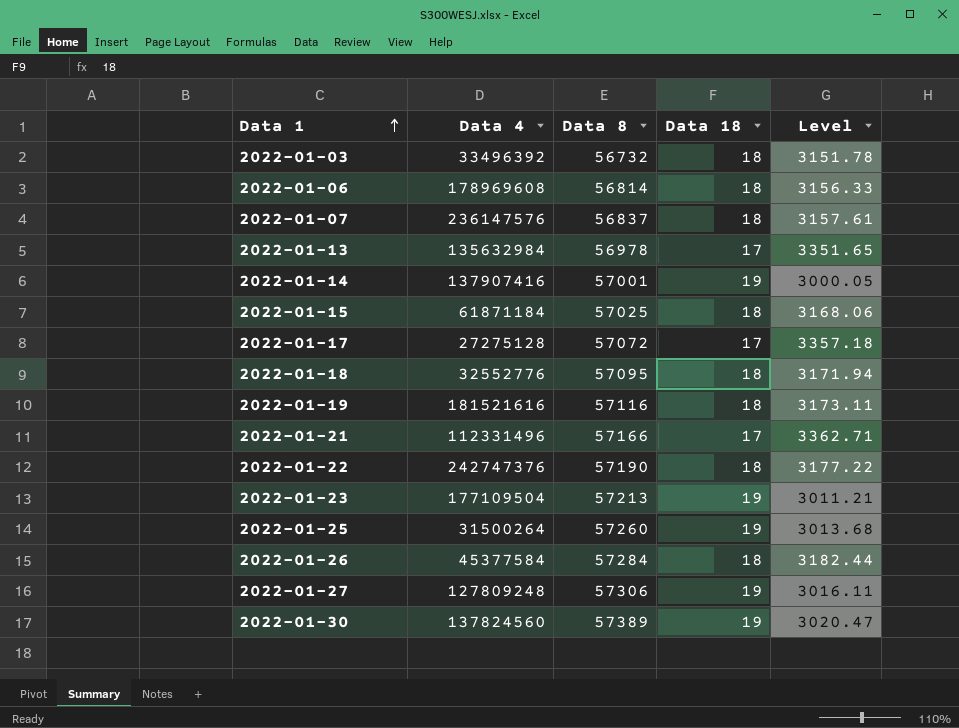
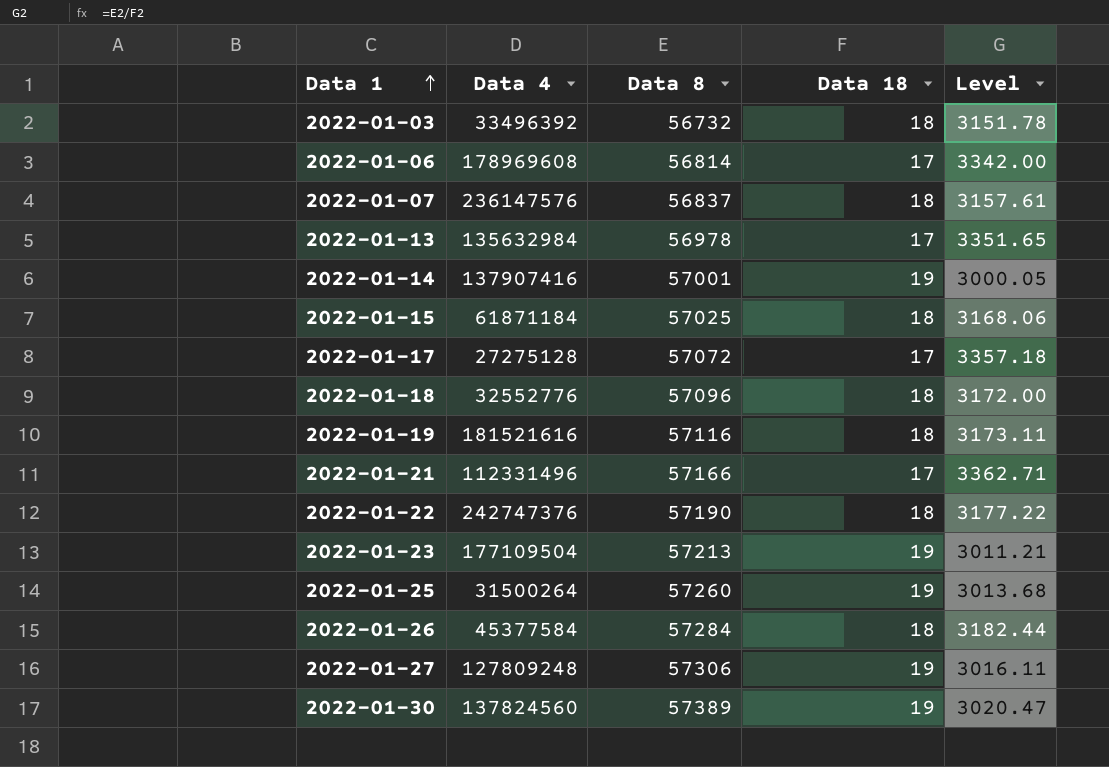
2022-01-06 | Data 18: 18 -> 17
2022-01-06 | Level: 3156.33 -> 3342.00
2022-01-18 | Data 8: 57095 -> 57096
2022-01-18 | Level: 3171.94 -> 3172.00

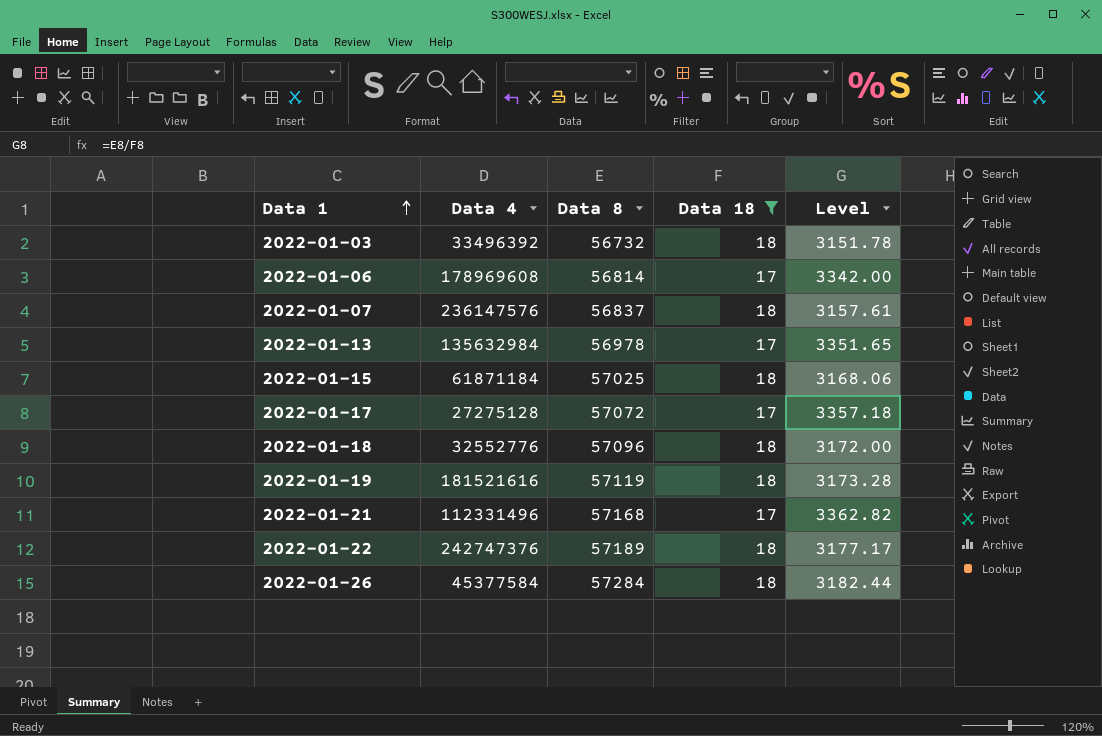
filter: none -> Data 18 != 19
2022-01-19 | Data 8: 57116 -> 57119
2022-01-19 | Level: 3173.11 -> 3173.28
2022-01-21 | Data 8: 57166 -> 57168
2022-01-21 | Level: 3362.71 -> 3362.82
2022-01-22 | Data 8: 57190 -> 57189
2022-01-22 | Level: 3177.22 -> 3177.17

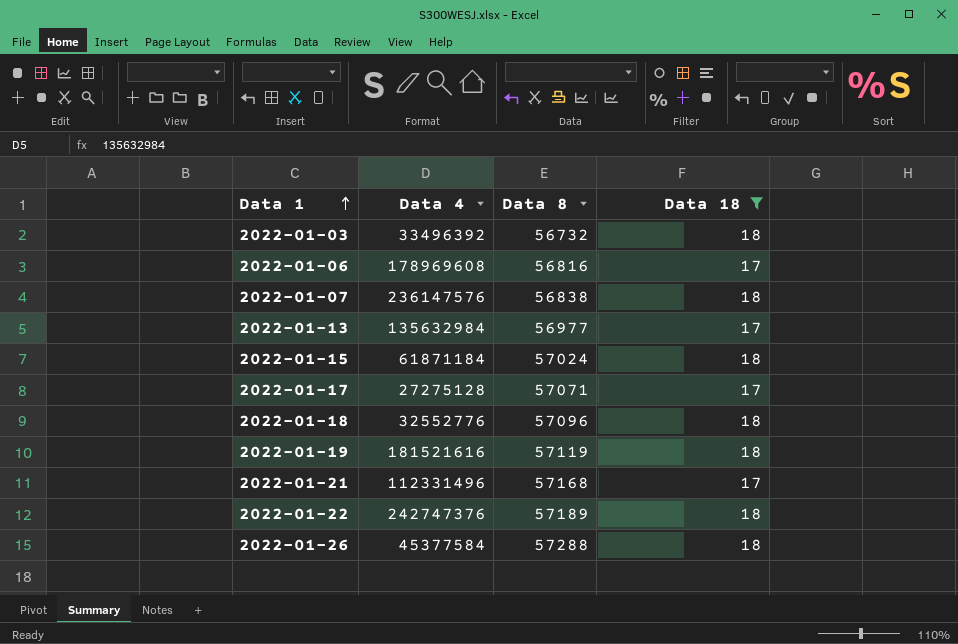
column Level | formula: [Data 8] / [Data 18] -> none
2022-01-06 | Data 8: 56814 -> 56816
2022-01-07 | Data 8: 56837 -> 56838
2022-01-13 | Data 8: 56978 -> 56977
2022-01-15 | Data 8: 57025 -> 57024
2022-01-17 | Data 8: 57072 -> 57071
2022-01-26 | Data 8: 57284 -> 57288

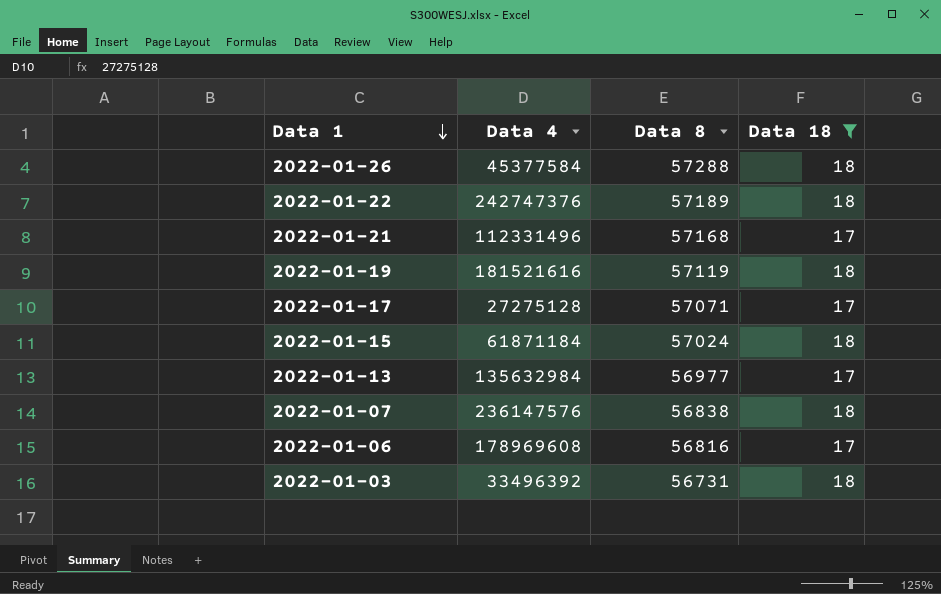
row order: Data 1 ascending -> Data 1 descending
row 2022-01-18: 32552776 | 57096 | 18 -> none
2022-01-03 | Data 8: 56732 -> 56731

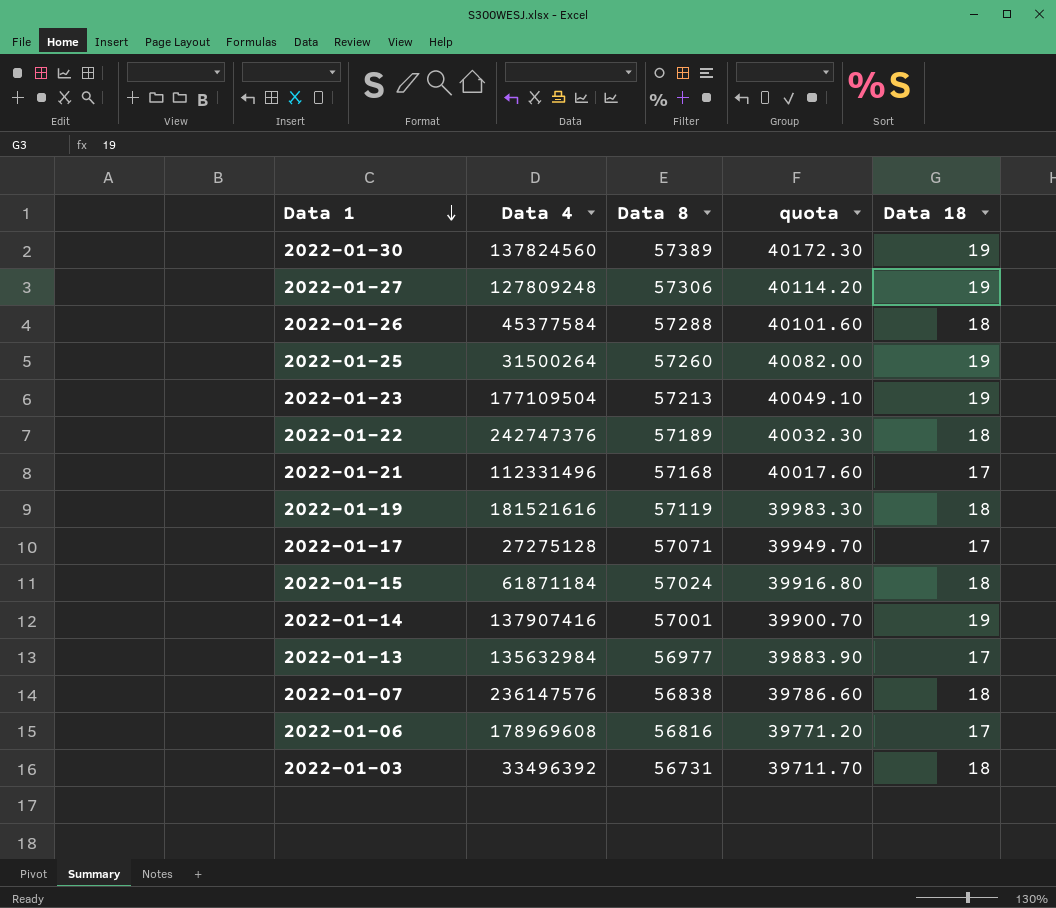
filter: Data 18 != 19 -> none
column quota | formula: none -> [Data 8] * 0.7

